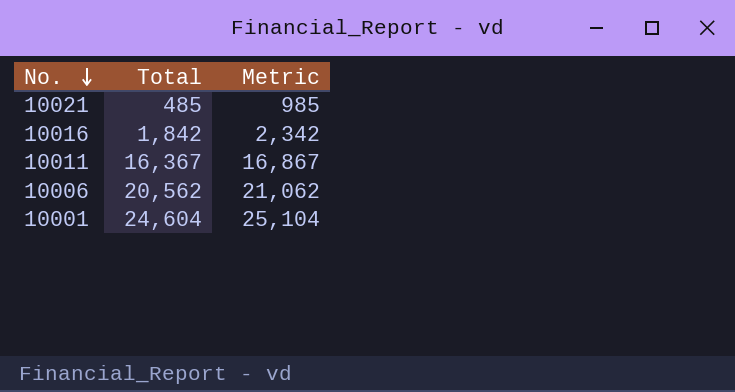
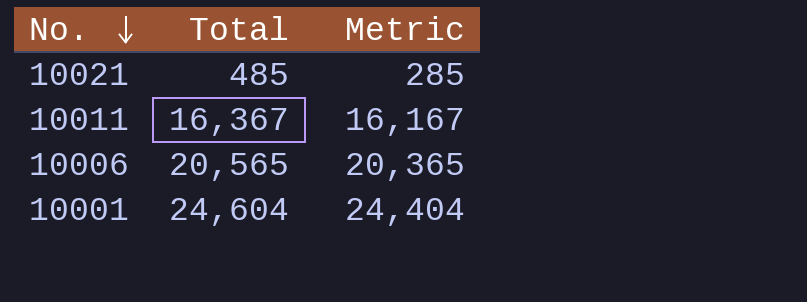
column Metric | formula: [Total] + 500 -> [Total] - 200
row 10016: 1,842 | 2,342 -> none
10006 | Total: 20,562 -> 20,565

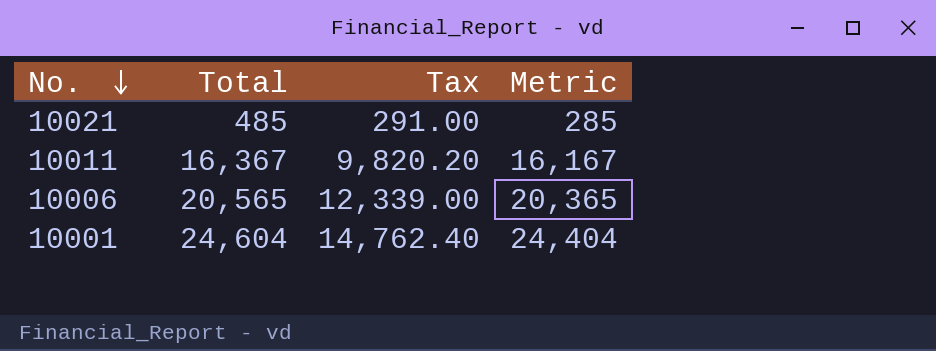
column Tax | formula: none -> [Total] * 0.6

